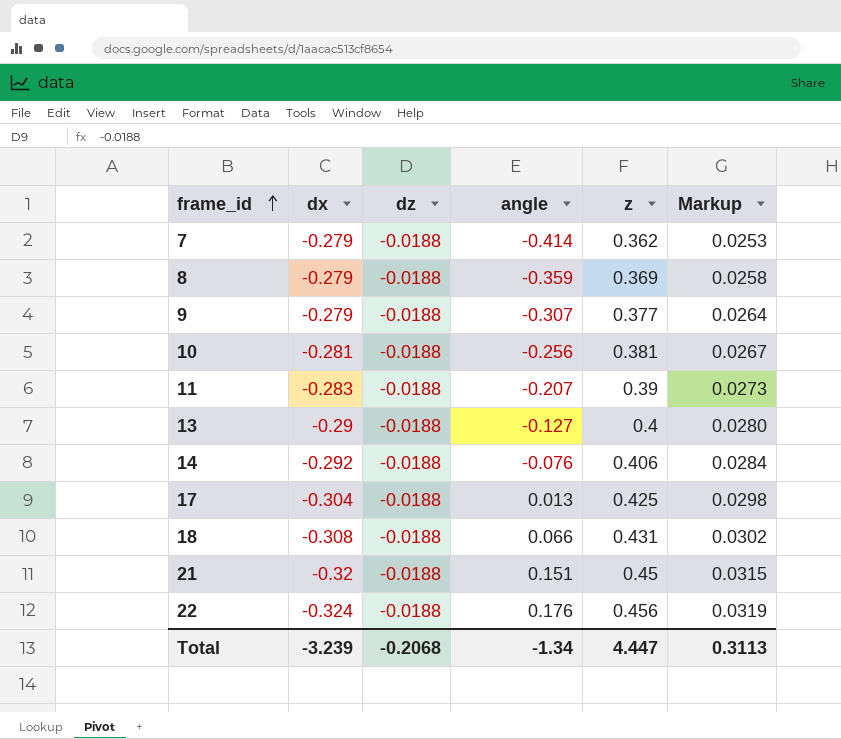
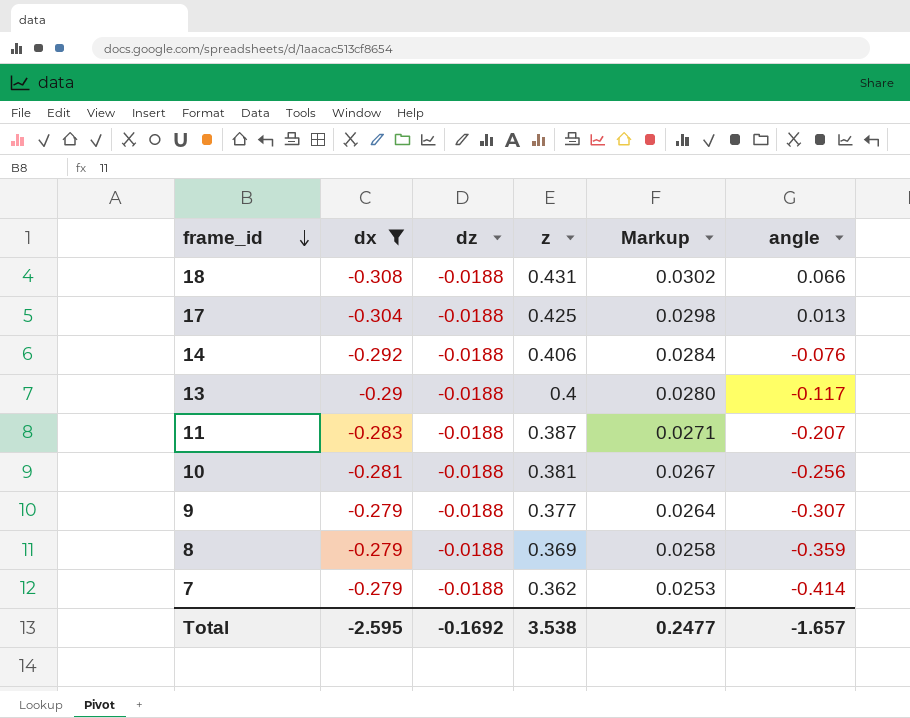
filter: none -> dx >= -0.308
row order: frame_id ascending -> frame_id descending
column angle | position: 4 -> 6
13 | angle: -0.127 -> -0.117
11 | z: 0.39 -> 0.387
11 | Markup: 0.0273 -> 0.0271
Total | dx: -3.239 -> -2.595
Total | dz: -0.2068 -> -0.1692
Total | z: 4.447 -> 3.538
Total | Markup: 0.3113 -> 0.2477
Total | angle: -1.34 -> -1.657

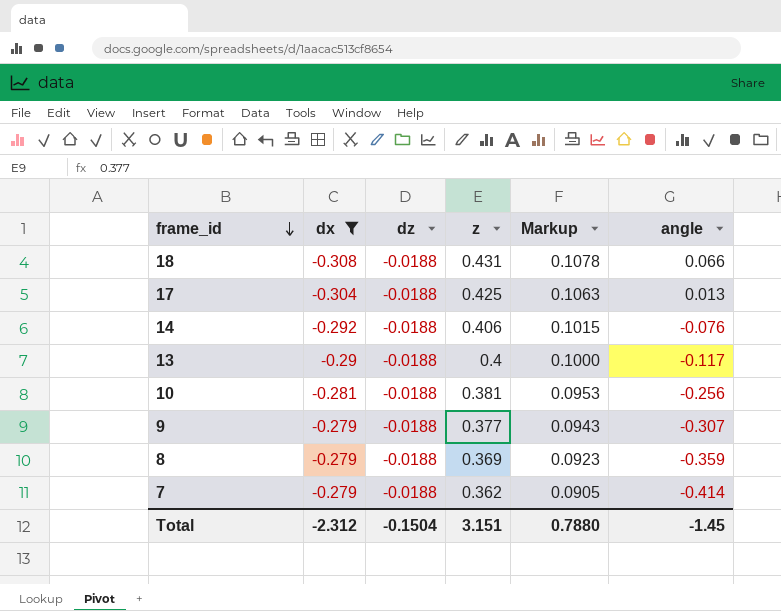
column Markup | formula: [z] * 0.07 -> [z] * 0.25
row 11: -0.283 | -0.0188 | 0.387 | 0.0271 | -0.207 -> none
Total | dx: -2.595 -> -2.312
Total | dz: -0.1692 -> -0.1504
Total | z: 3.538 -> 3.151
Total | Markup: 0.2477 -> 0.7880
Total | angle: -1.657 -> -1.45

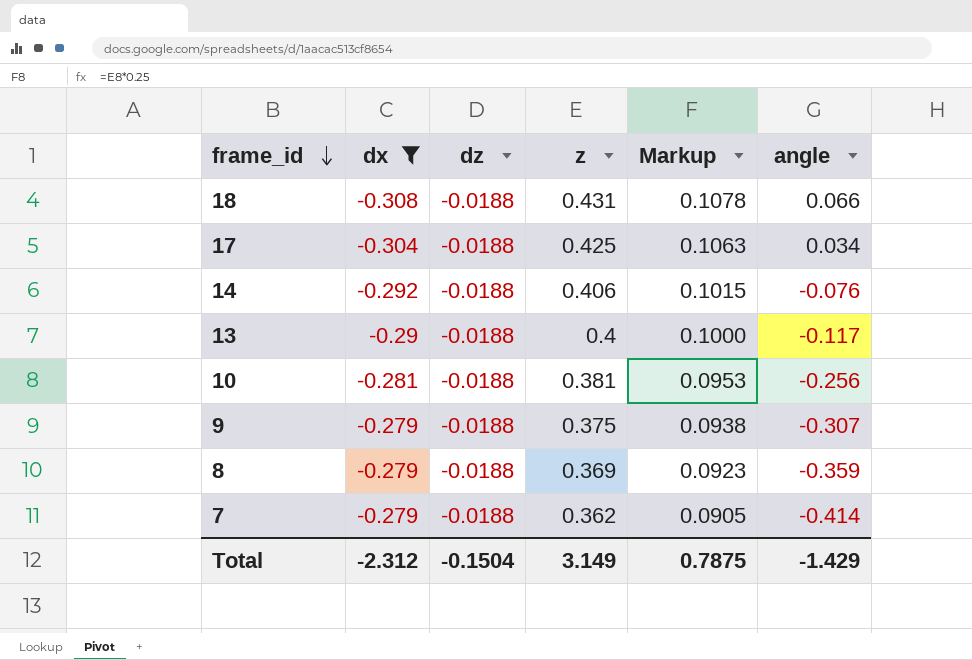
17 | angle: 0.013 -> 0.034
9 | z: 0.377 -> 0.375
9 | Markup: 0.0943 -> 0.0938
Total | z: 3.151 -> 3.149
Total | Markup: 0.7880 -> 0.7875
Total | angle: -1.45 -> -1.429

